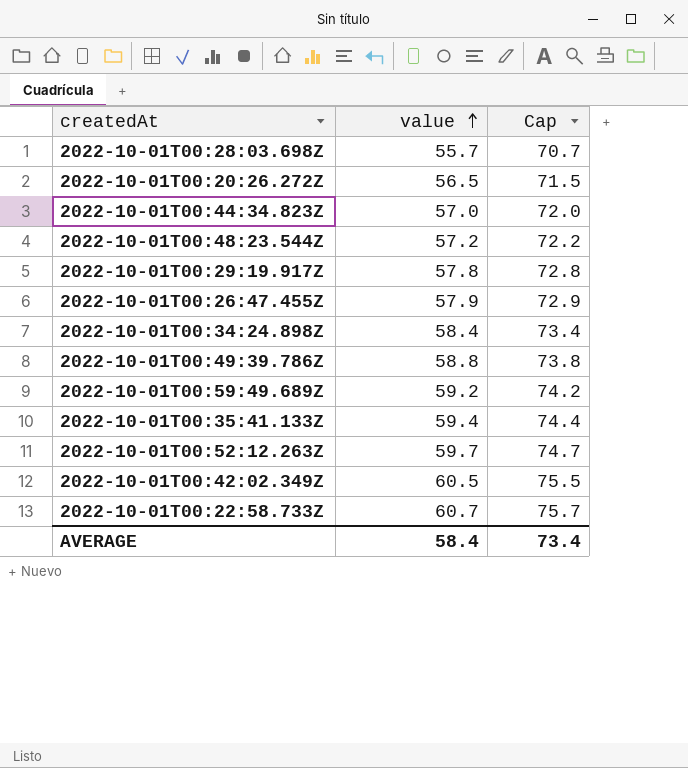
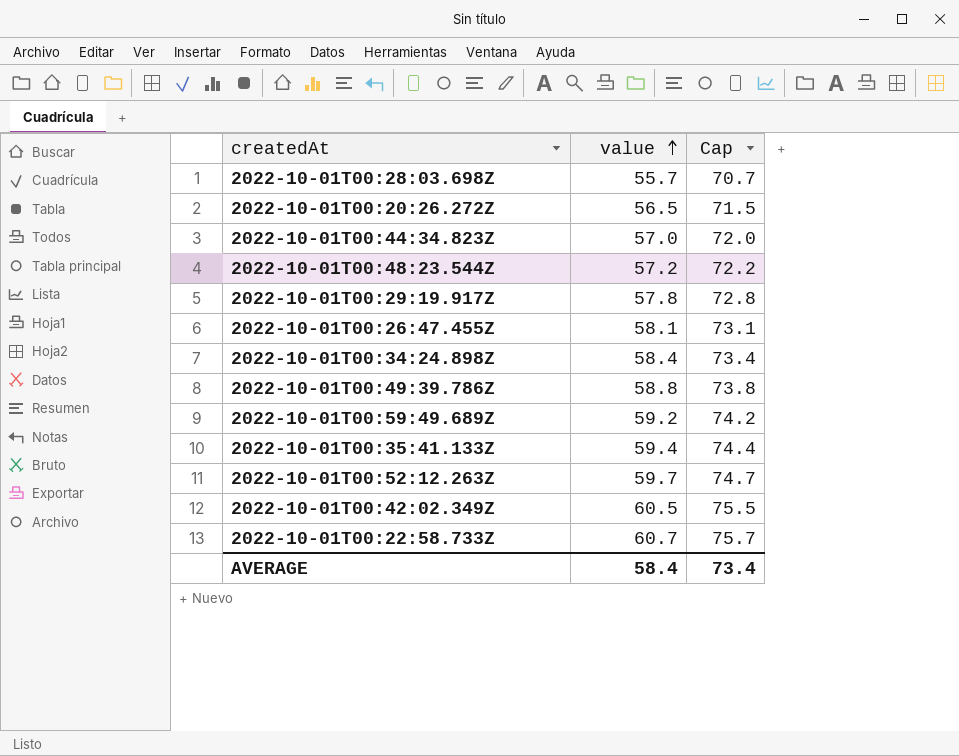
2022-10-01T00:26:47.455Z | value: 57.9 -> 58.1
2022-10-01T00:26:47.455Z | Cap: 72.9 -> 73.1

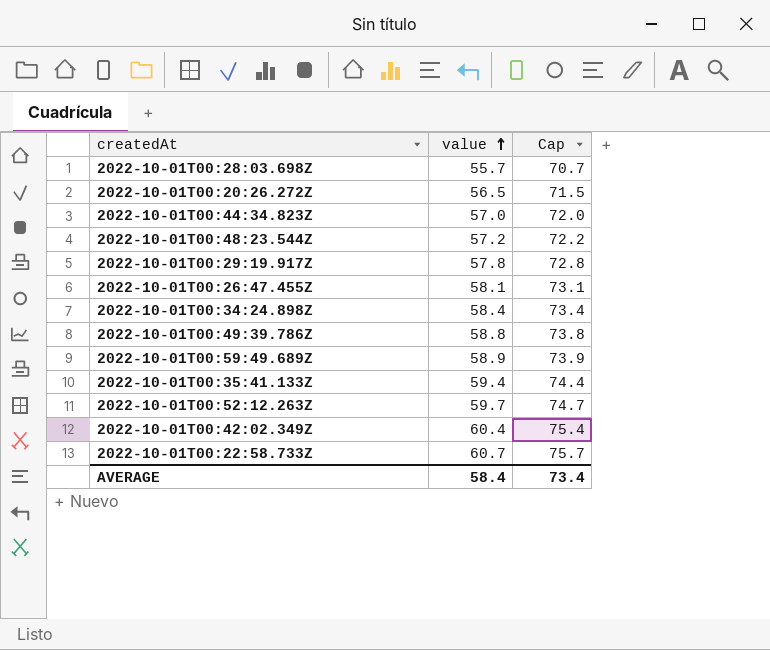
2022-10-01T00:59:49.689Z | value: 59.2 -> 58.9
2022-10-01T00:59:49.689Z | Cap: 74.2 -> 73.9
2022-10-01T00:42:02.349Z | value: 60.5 -> 60.4
2022-10-01T00:42:02.349Z | Cap: 75.5 -> 75.4

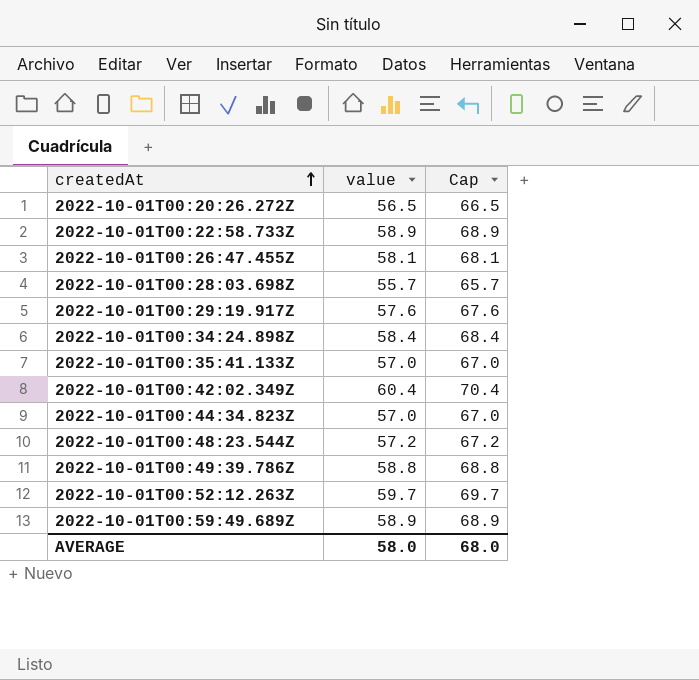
row order: value ascending -> createdAt ascending
column Cap | formula: [value] + 15 -> [value] + 10
2022-10-01T00:22:58.733Z | value: 60.7 -> 58.9
2022-10-01T00:29:19.917Z | value: 57.8 -> 57.6
2022-10-01T00:35:41.133Z | value: 59.4 -> 57.0
AVERAGE | value: 58.4 -> 58.0
AVERAGE | Cap: 73.4 -> 68.0

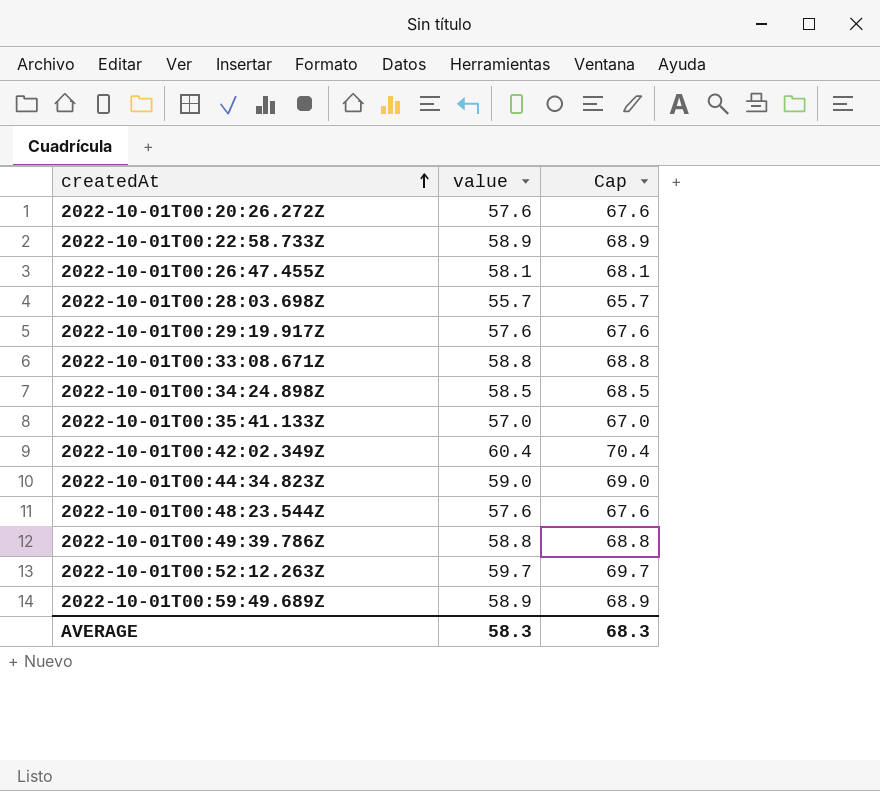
2022-10-01T00:20:26.272Z | value: 56.5 -> 57.6
2022-10-01T00:20:26.272Z | Cap: 66.5 -> 67.6
row 2022-10-01T00:33:08.671Z: none -> 58.8 | 68.8
2022-10-01T00:34:24.898Z | value: 58.4 -> 58.5
2022-10-01T00:34:24.898Z | Cap: 68.4 -> 68.5
2022-10-01T00:44:34.823Z | value: 57.0 -> 59.0
2022-10-01T00:44:34.823Z | Cap: 67.0 -> 69.0
2022-10-01T00:48:23.544Z | value: 57.2 -> 57.6
2022-10-01T00:48:23.544Z | Cap: 67.2 -> 67.6
AVERAGE | value: 58.0 -> 58.3
AVERAGE | Cap: 68.0 -> 68.3

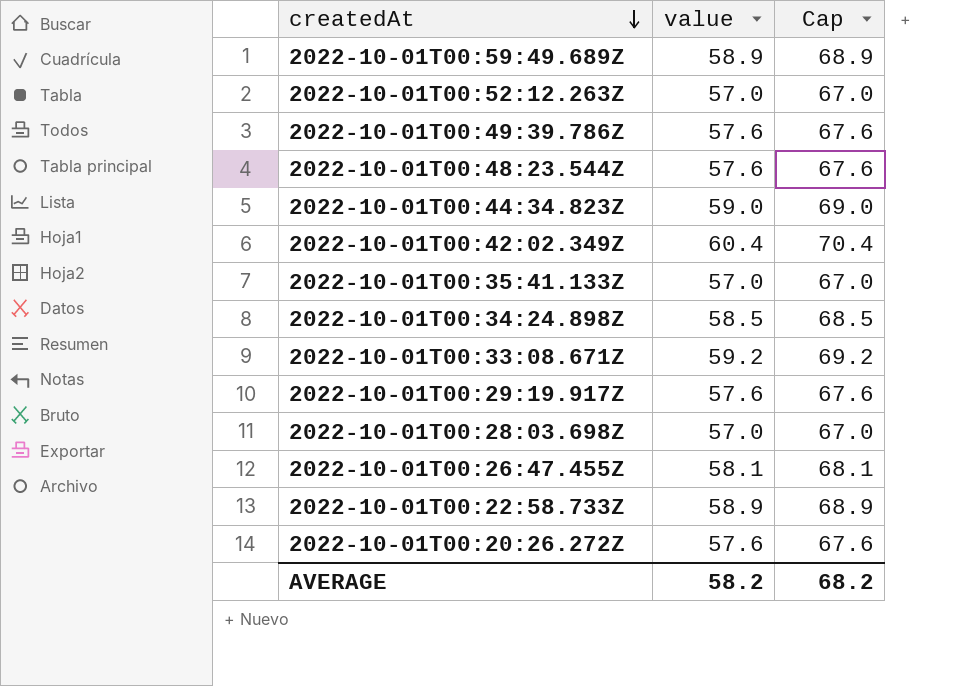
row order: createdAt ascending -> createdAt descending
2022-10-01T00:52:12.263Z | value: 59.7 -> 57.0
2022-10-01T00:52:12.263Z | Cap: 69.7 -> 67.0
2022-10-01T00:49:39.786Z | value: 58.8 -> 57.6
2022-10-01T00:49:39.786Z | Cap: 68.8 -> 67.6
2022-10-01T00:33:08.671Z | value: 58.8 -> 59.2
2022-10-01T00:33:08.671Z | Cap: 68.8 -> 69.2
2022-10-01T00:28:03.698Z | value: 55.7 -> 57.0
2022-10-01T00:28:03.698Z | Cap: 65.7 -> 67.0
AVERAGE | value: 58.3 -> 58.2
AVERAGE | Cap: 68.3 -> 68.2

